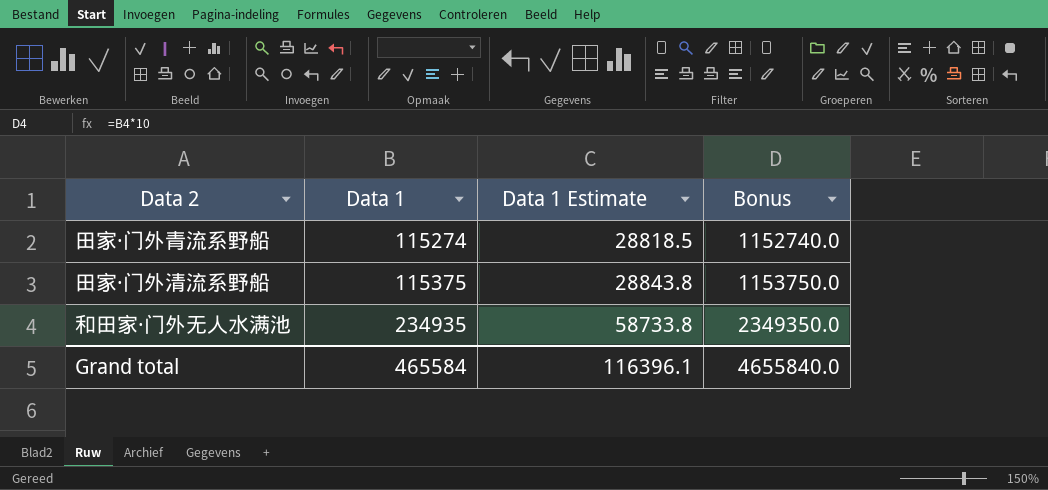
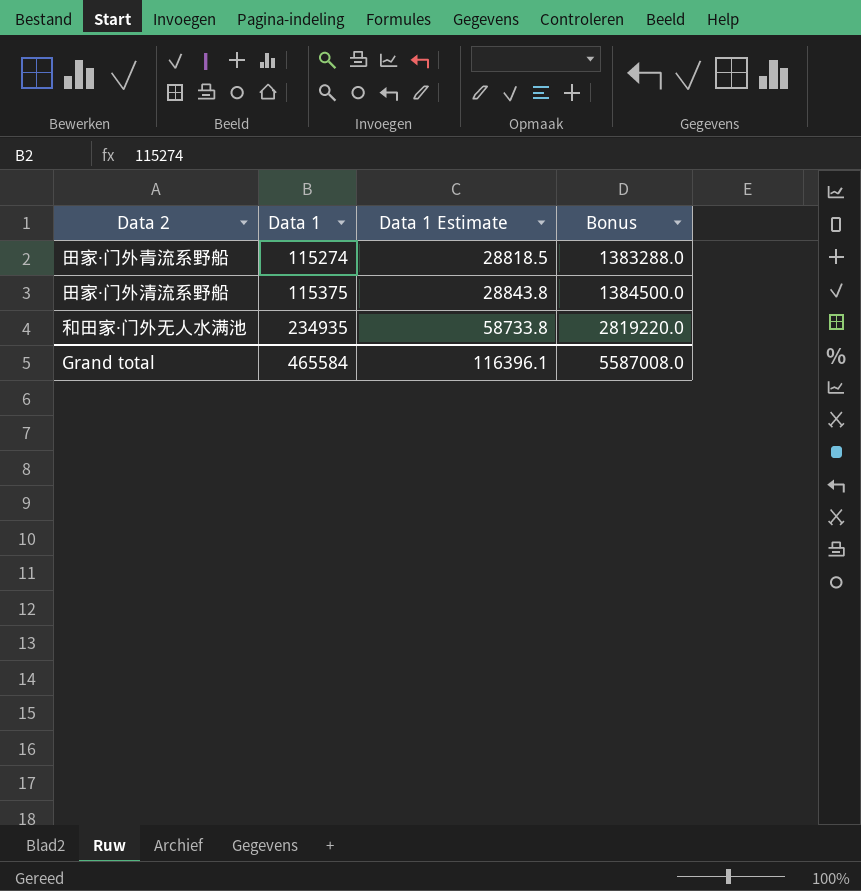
column Bonus | formula: [Data 1] * 10 -> [Data 1] * 12
Grand total | Bonus: 4655840.0 -> 5587008.0

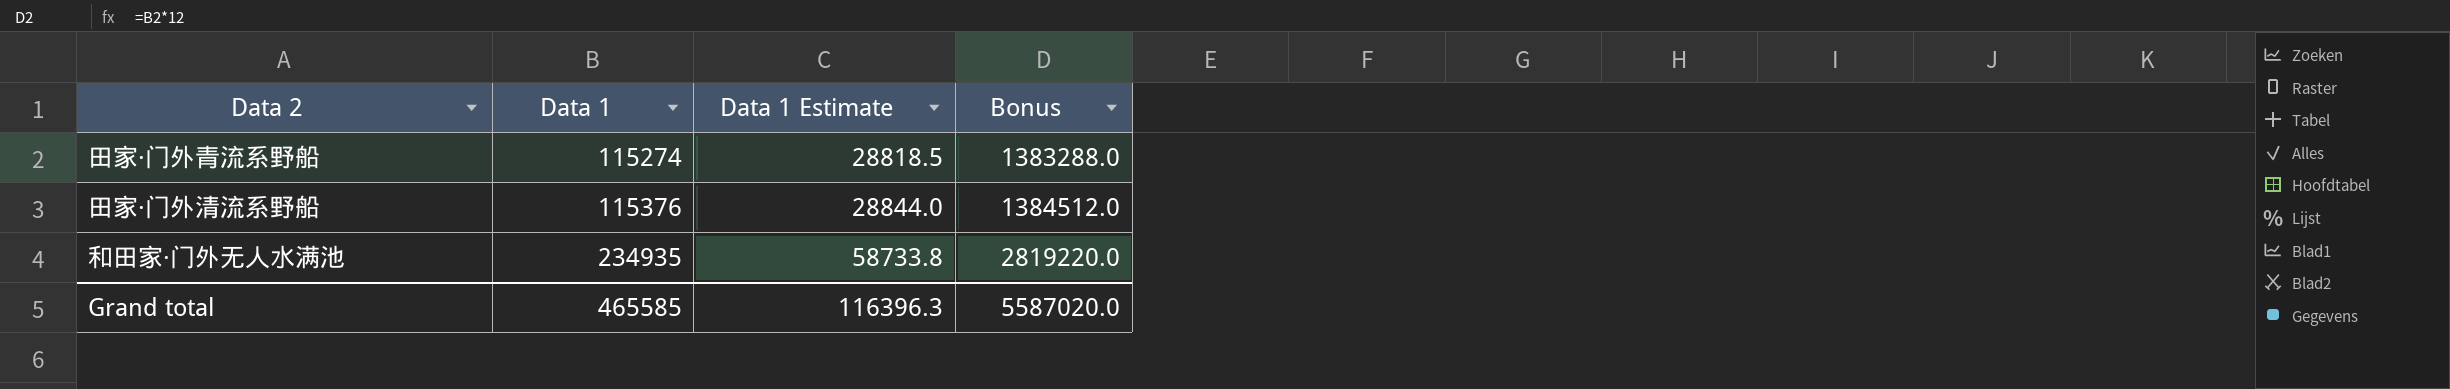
田家·门外清流系野船 | Data 1: 115375 -> 115376
田家·门外清流系野船 | Data 1 Estimate: 28843.8 -> 28844.0
田家·门外清流系野船 | Bonus: 1384500.0 -> 1384512.0
Grand total | Data 1: 465584 -> 465585
Grand total | Data 1 Estimate: 116396.1 -> 116396.3
Grand total | Bonus: 5587008.0 -> 5587020.0

